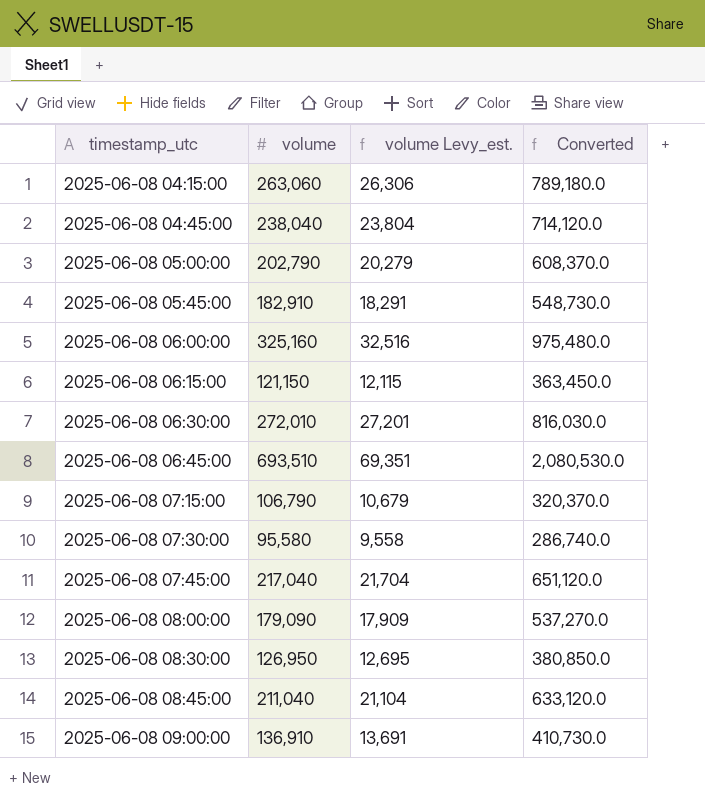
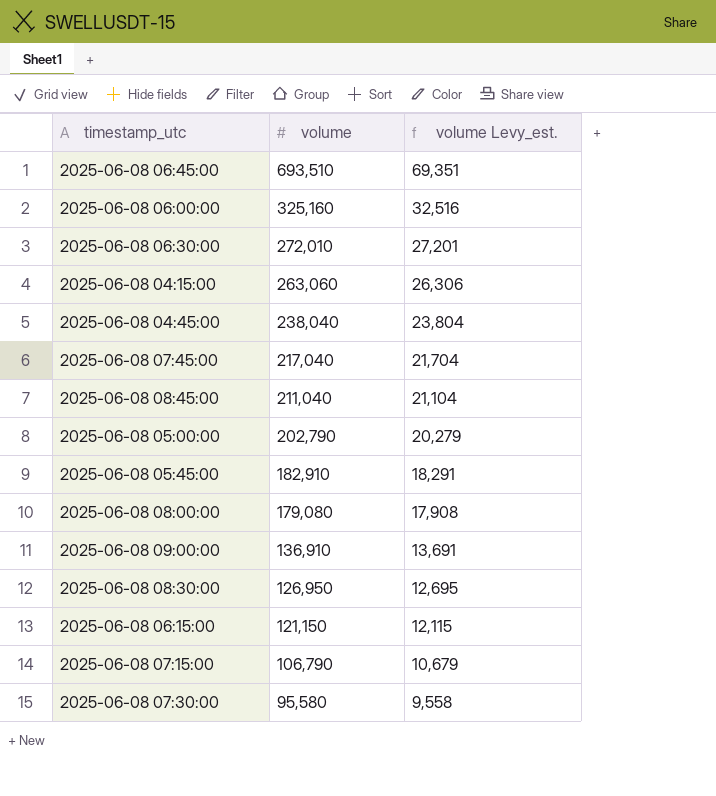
row order: timestamp_utc ascending -> volume descending
column Converted | formula: [volume] * 3 -> none
2025-06-08 08:00:00 | volume: 179,090 -> 179,080
2025-06-08 08:00:00 | volume Levy_est.: 17,909 -> 17,908

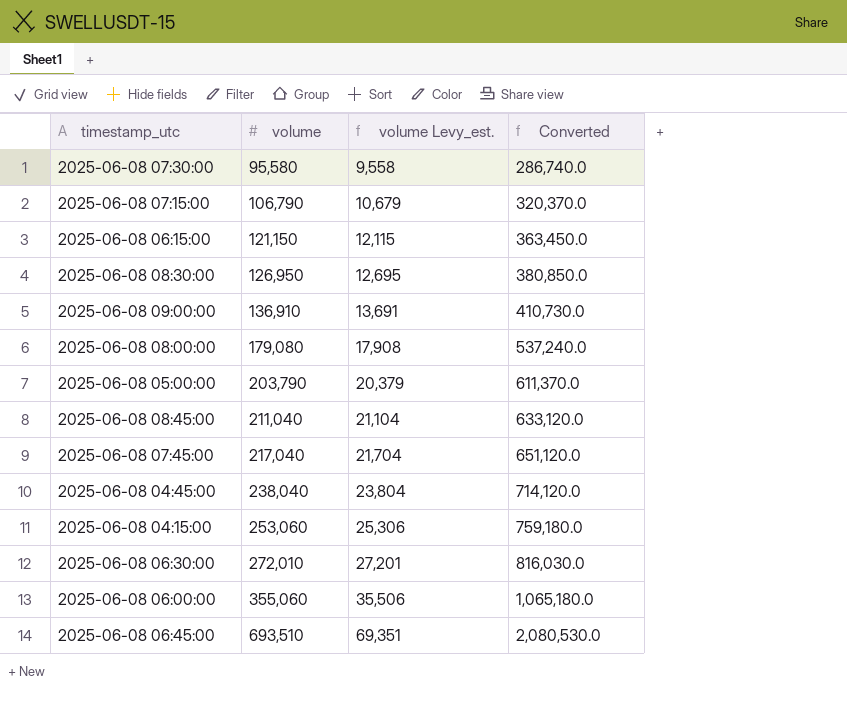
row order: volume descending -> volume ascending
column Converted | formula: none -> [volume] * 3
row 2025-06-08 05:45:00: 182,910 | 18,291 -> none
2025-06-08 05:00:00 | volume: 202,790 -> 203,790
2025-06-08 05:00:00 | volume Levy_est.: 20,279 -> 20,379
2025-06-08 04:15:00 | volume: 263,060 -> 253,060
2025-06-08 04:15:00 | volume Levy_est.: 26,306 -> 25,306
2025-06-08 06:00:00 | volume: 325,160 -> 355,060
2025-06-08 06:00:00 | volume Levy_est.: 32,516 -> 35,506

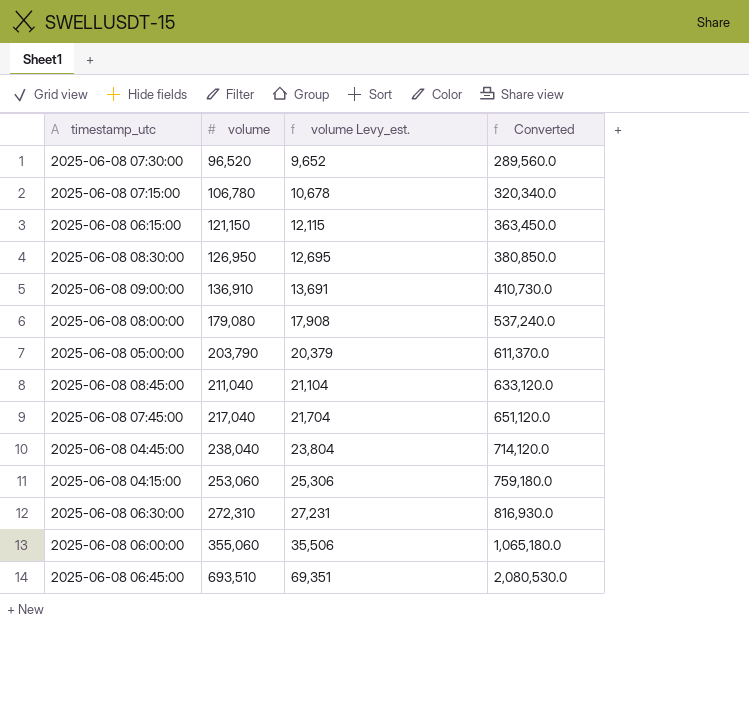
2025-06-08 07:30:00 | volume: 95,580 -> 96,520
2025-06-08 07:30:00 | volume Levy_est.: 9,558 -> 9,652
2025-06-08 07:30:00 | Converted: 286,740.0 -> 289,560.0
2025-06-08 07:15:00 | volume: 106,790 -> 106,780
2025-06-08 07:15:00 | volume Levy_est.: 10,679 -> 10,678
2025-06-08 07:15:00 | Converted: 320,370.0 -> 320,340.0
2025-06-08 06:30:00 | volume: 272,010 -> 272,310
2025-06-08 06:30:00 | volume Levy_est.: 27,201 -> 27,231
2025-06-08 06:30:00 | Converted: 816,030.0 -> 816,930.0

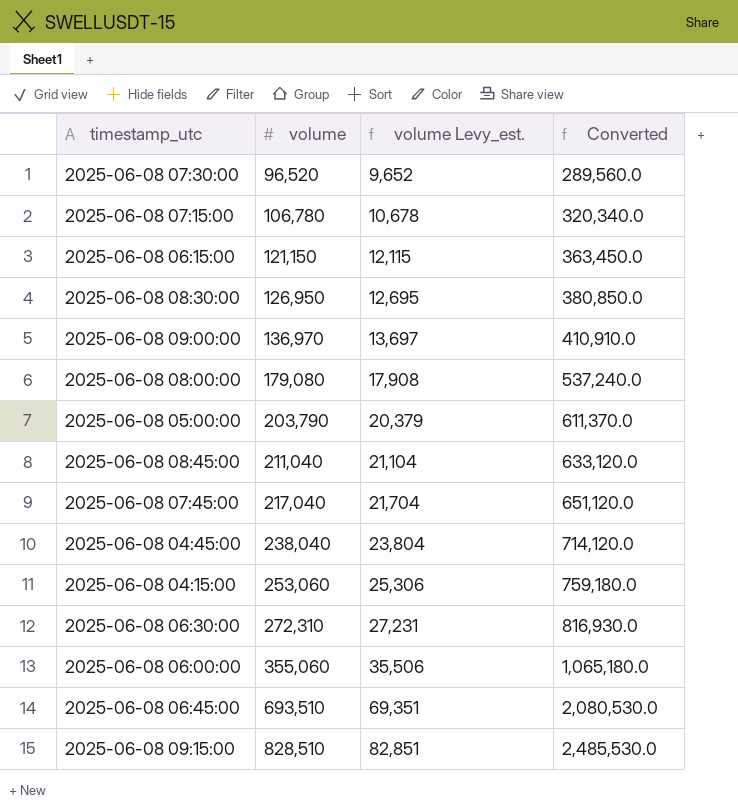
2025-06-08 09:00:00 | volume: 136,910 -> 136,970
2025-06-08 09:00:00 | volume Levy_est.: 13,691 -> 13,697
2025-06-08 09:00:00 | Converted: 410,730.0 -> 410,910.0
row 2025-06-08 09:15:00: none -> 828,510 | 82,851 | 2,485,530.0

